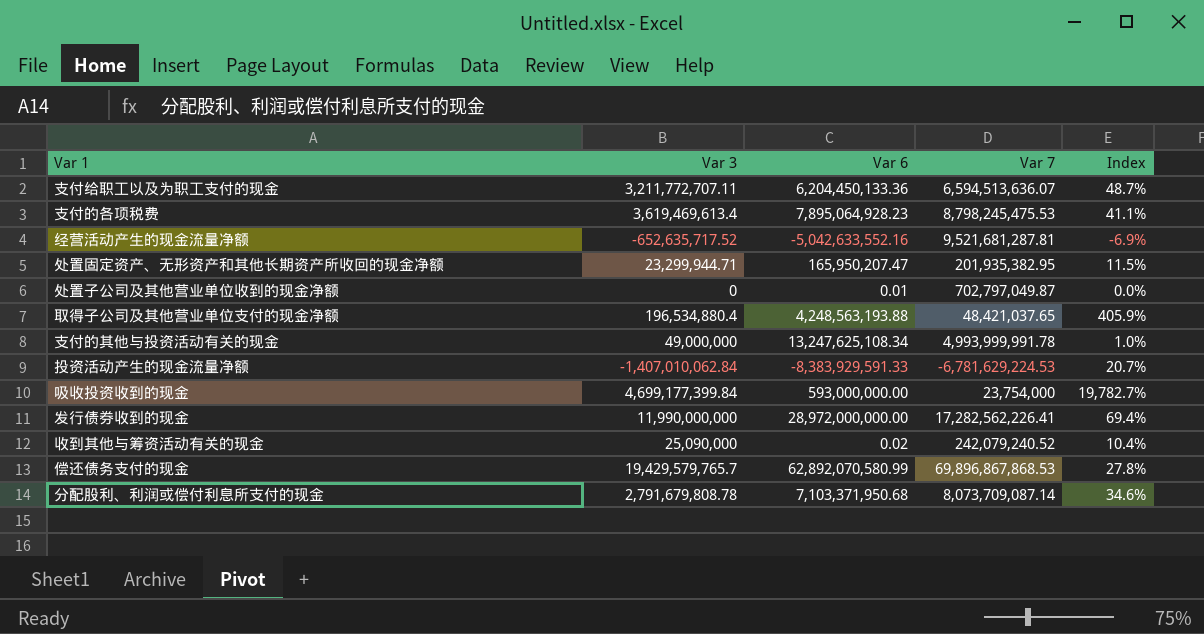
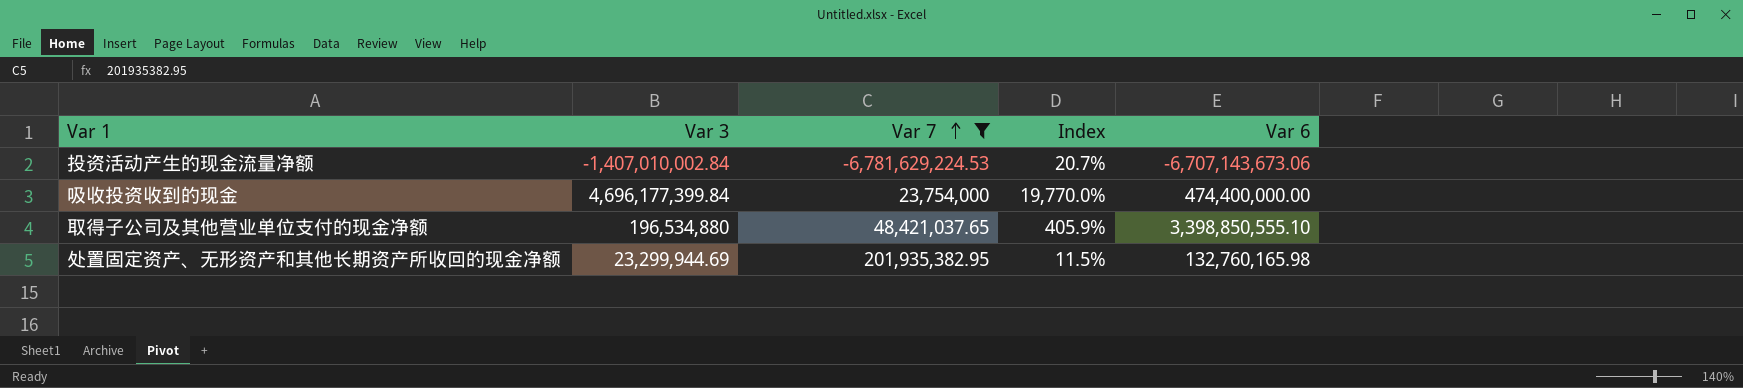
filter: none -> Var 7 <= 201,935,382.95
row order: none -> Var 7 ascending
column Var 6 | position: 3 -> 5
投资活动产生的现金流量净额 | Var 3: -1,407,010,062.84 -> -1,407,010,002.84
投资活动产生的现金流量净额 | Var 6: -8,383,929,591.33 -> -6,707,143,673.06
吸收投资收到的现金 | Var 3: 4,699,177,399.84 -> 4,696,177,399.84
吸收投资收到的现金 | Index: 19,782.7% -> 19,770.0%
吸收投资收到的现金 | Var 6: 593,000,000.00 -> 474,400,000.00
取得子公司及其他营业单位支付的现金净额 | Var 3: 196,534,880.4 -> 196,534,880
取得子公司及其他营业单位支付的现金净额 | Var 6: 4,248,563,193.88 -> 3,398,850,555.10
处置固定资产、无形资产和其他长期资产所收回的现金净额 | Var 3: 23,299,944.71 -> 23,299,944.69
处置固定资产、无形资产和其他长期资产所收回的现金净额 | Var 6: 165,950,207.47 -> 132,760,165.98

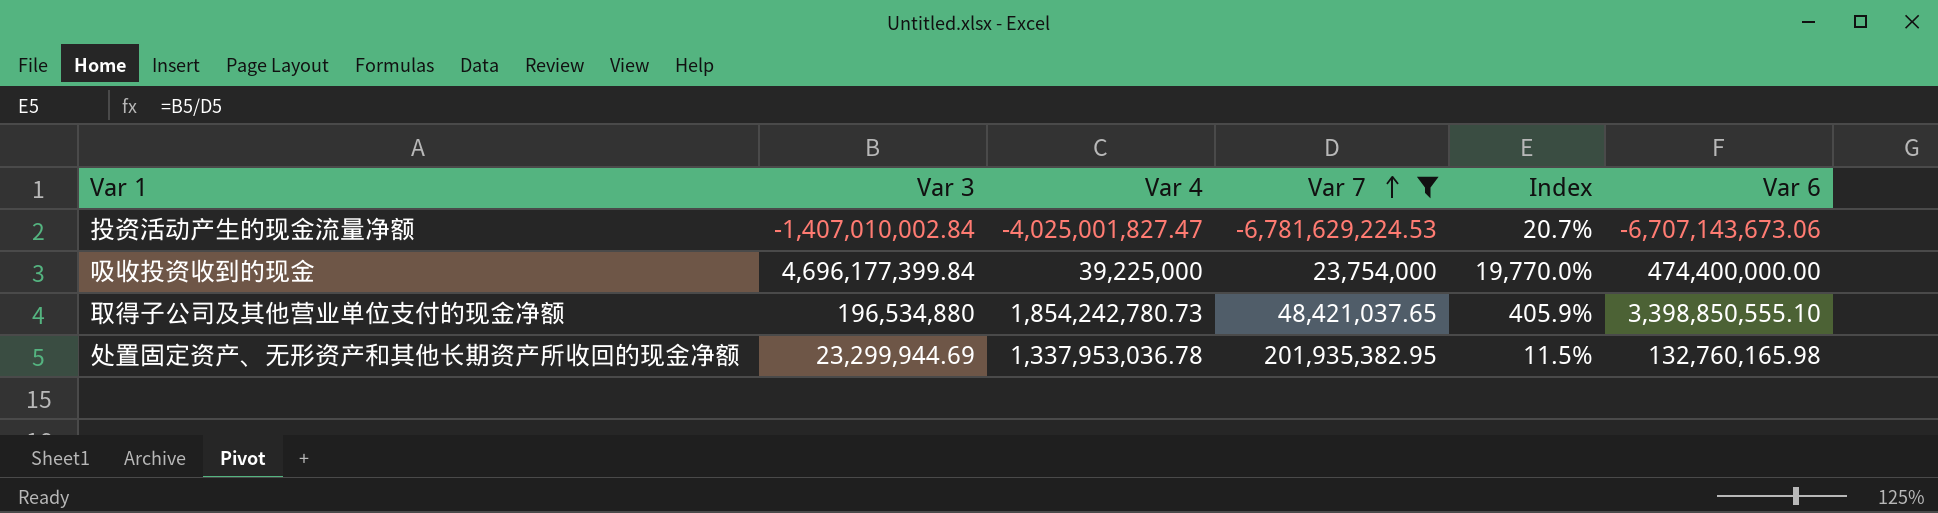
column Var 4 | position: none -> 3

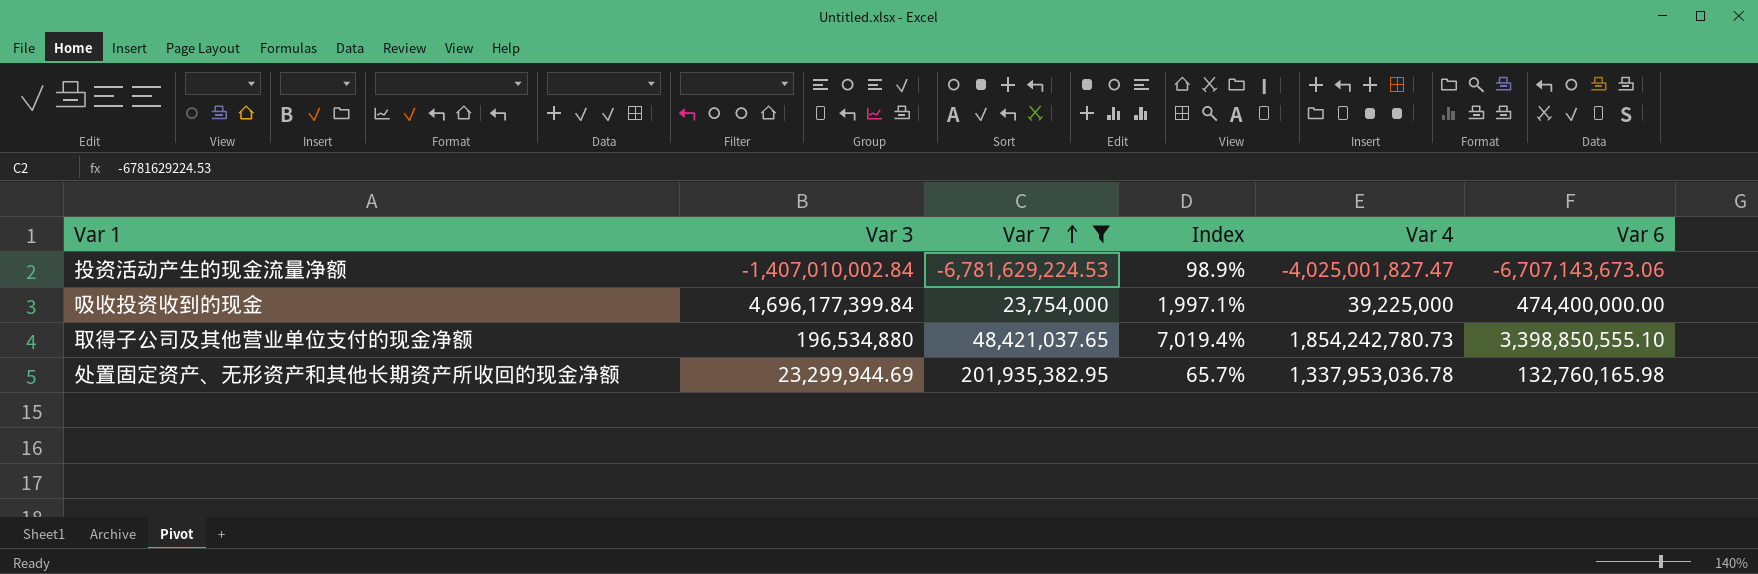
column Index | formula: [Var 3] / [Var 7] -> [Var 6] / [Var 7]
column Var 4 | position: 3 -> 5

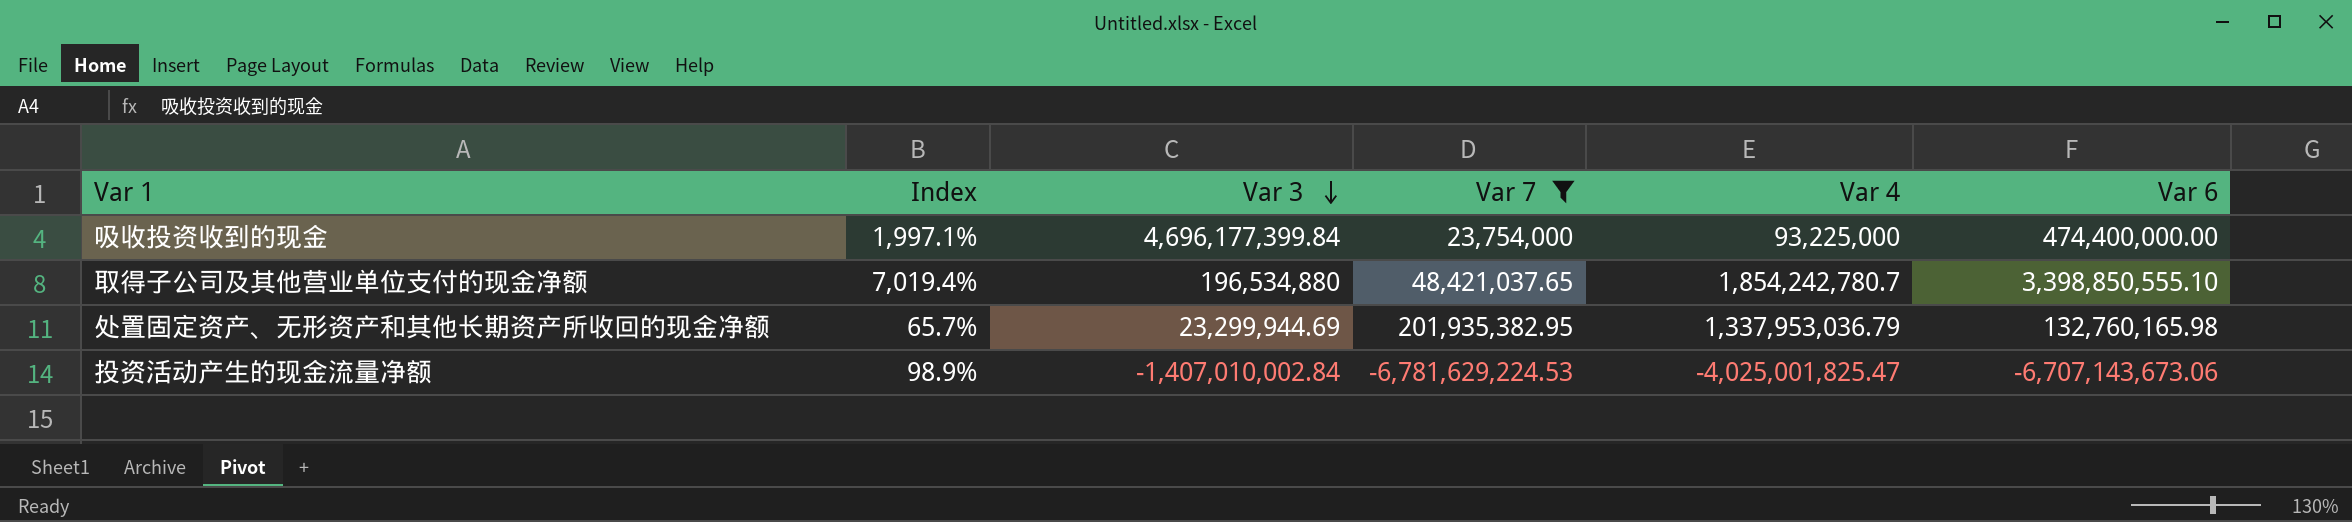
row order: Var 7 ascending -> Var 3 descending
column Index | position: 4 -> 2
吸收投资收到的现金 | Var 4: 39,225,000 -> 93,225,000
取得子公司及其他营业单位支付的现金净额 | Var 4: 1,854,242,780.73 -> 1,854,242,780.7
处置固定资产、无形资产和其他长期资产所收回的现金净额 | Var 4: 1,337,953,036.78 -> 1,337,953,036.79
投资活动产生的现金流量净额 | Var 4: -4,025,001,827.47 -> -4,025,001,825.47

